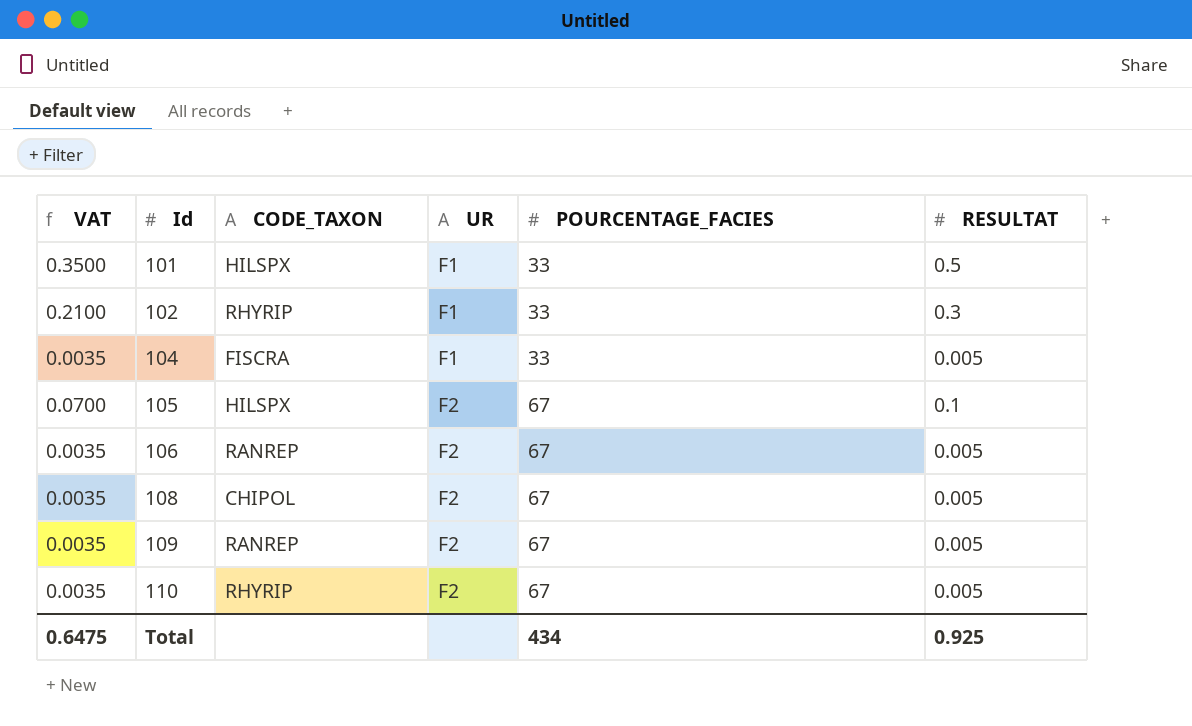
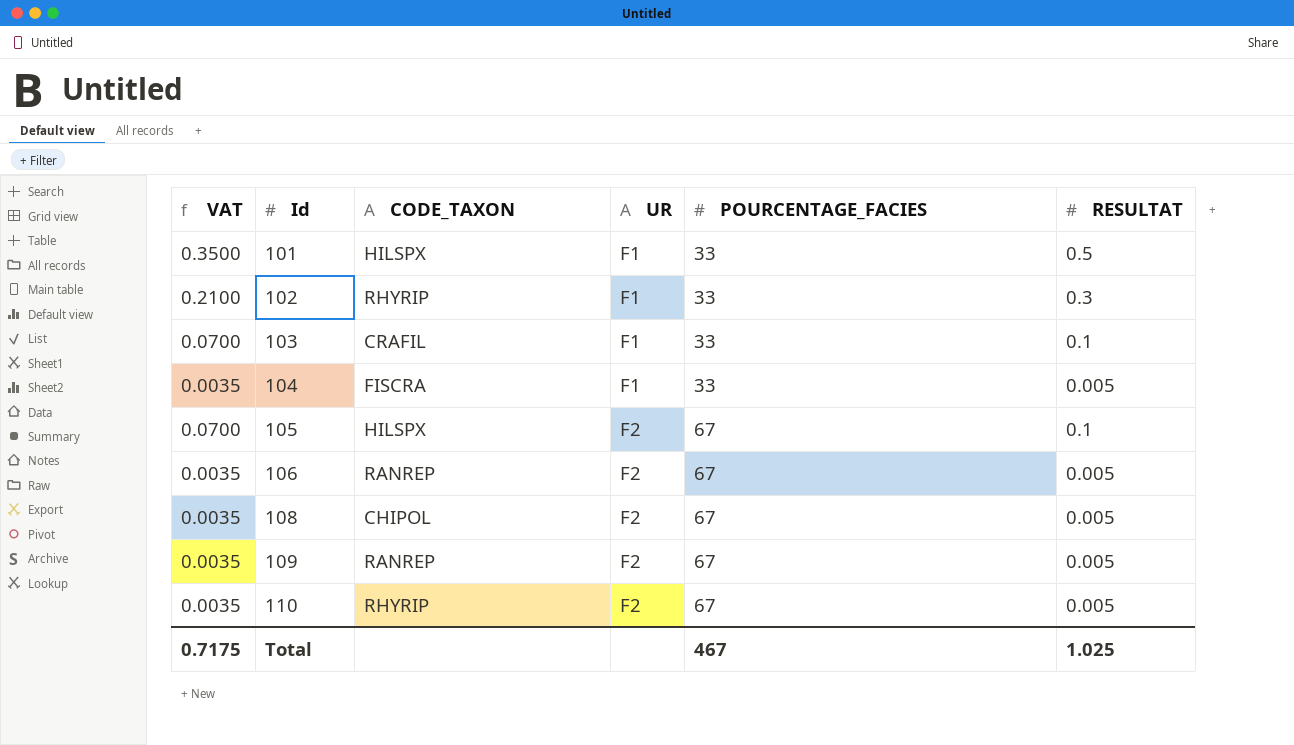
row 103: none -> 0.0700 | CRAFIL | F1 | 33 | 0.1
Total | VAT: 0.6475 -> 0.7175
Total | POURCENTAGE_FACIES: 434 -> 467
Total | RESULTAT: 0.925 -> 1.025

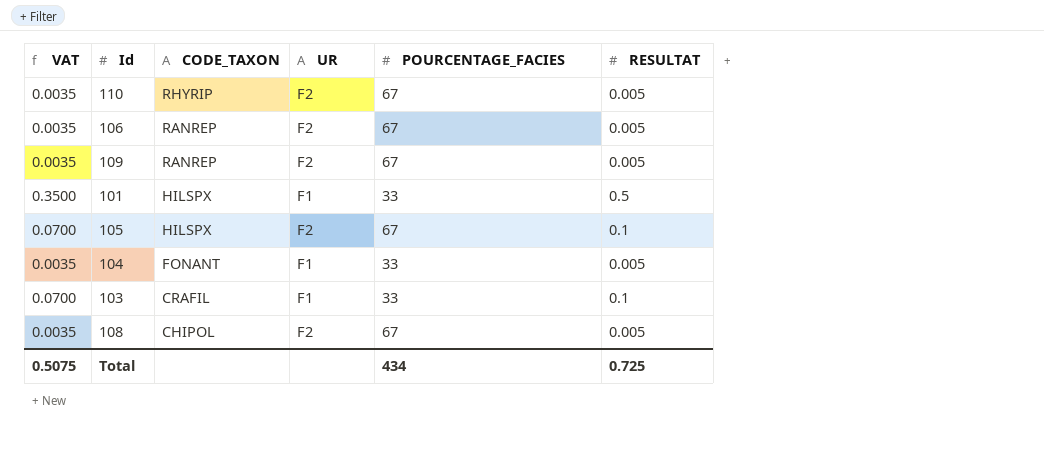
row order: Id ascending -> CODE_TAXON descending
row 102: 0.2100 | RHYRIP | F1 | 33 | 0.3 -> none
104 | CODE_TAXON: FISCRA -> FONANT
Total | VAT: 0.7175 -> 0.5075
Total | POURCENTAGE_FACIES: 467 -> 434
Total | RESULTAT: 1.025 -> 0.725

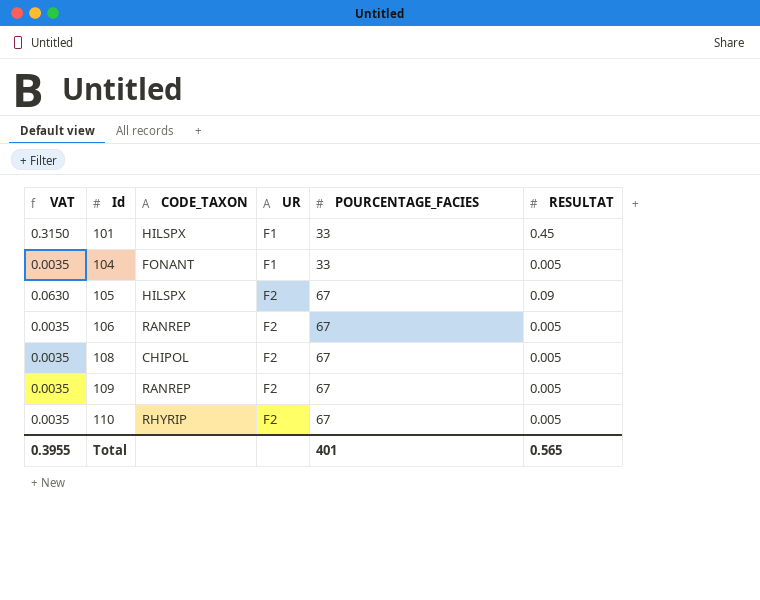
row order: CODE_TAXON descending -> Id ascending
row 103: 0.0700 | CRAFIL | F1 | 33 | 0.1 -> none
101 | VAT: 0.3500 -> 0.3150
101 | RESULTAT: 0.5 -> 0.45
105 | VAT: 0.0700 -> 0.0630
105 | RESULTAT: 0.1 -> 0.09
Total | VAT: 0.5075 -> 0.3955
Total | POURCENTAGE_FACIES: 434 -> 401
Total | RESULTAT: 0.725 -> 0.565

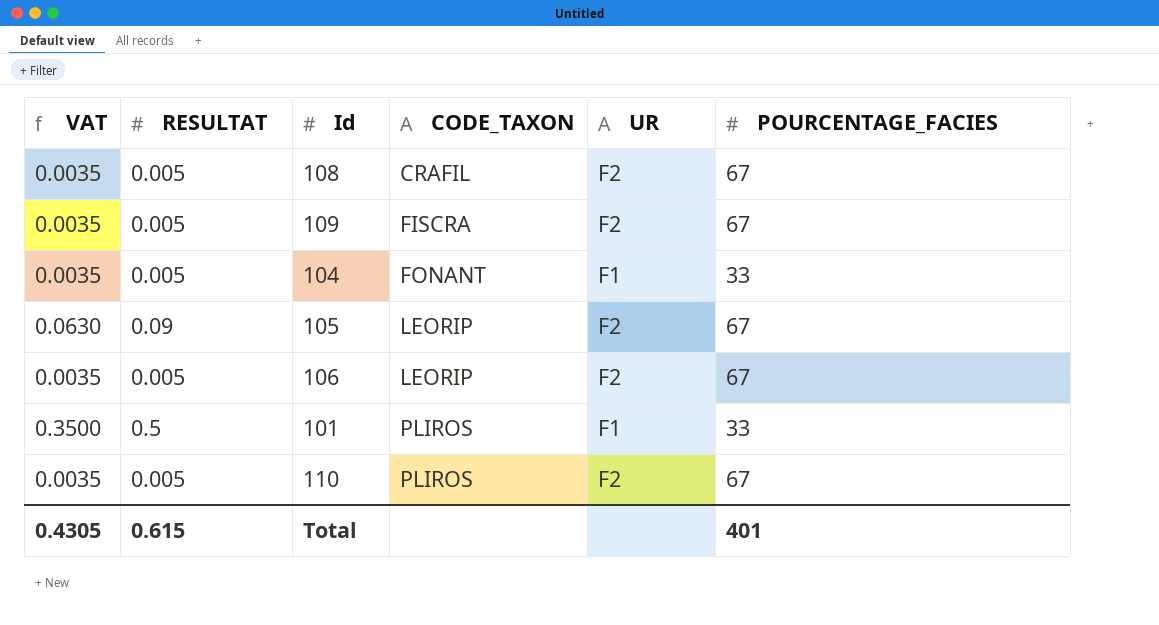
row order: Id ascending -> CODE_TAXON ascending
column RESULTAT | position: 6 -> 2
108 | CODE_TAXON: CHIPOL -> CRAFIL
109 | CODE_TAXON: RANREP -> FISCRA
105 | CODE_TAXON: HILSPX -> LEORIP
106 | CODE_TAXON: RANREP -> LEORIP
101 | VAT: 0.3150 -> 0.3500
101 | RESULTAT: 0.45 -> 0.5
101 | CODE_TAXON: HILSPX -> PLIROS
110 | CODE_TAXON: RHYRIP -> PLIROS
Total | VAT: 0.3955 -> 0.4305
Total | RESULTAT: 0.565 -> 0.615

